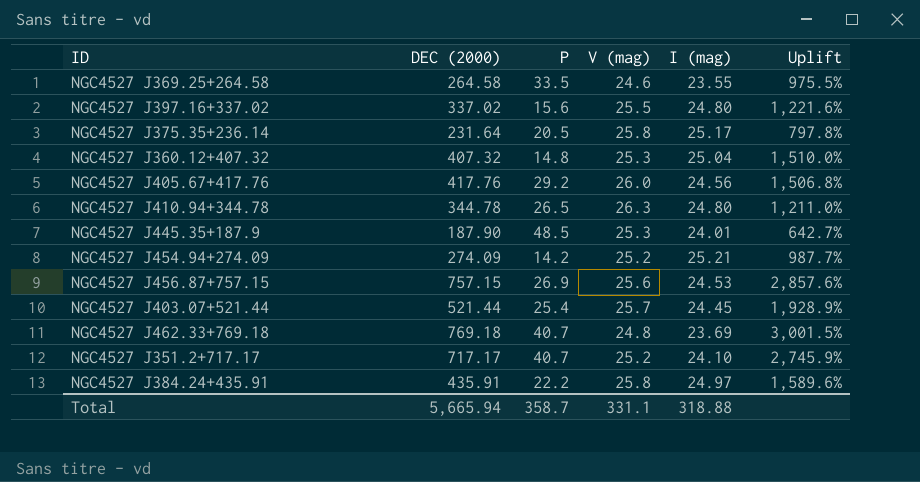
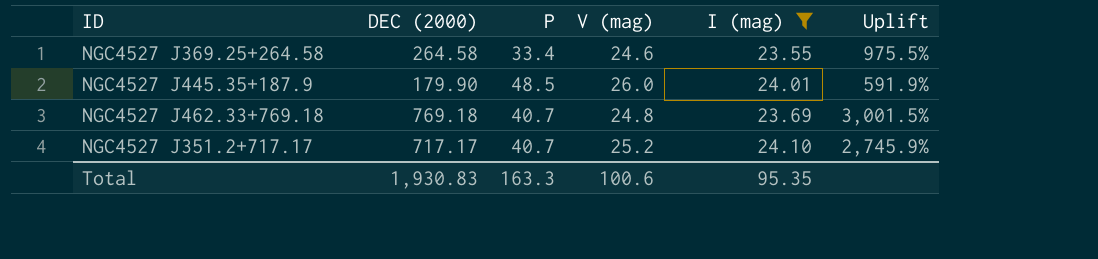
filter: none -> I (mag) <= 24.10
NGC4527 J369.25+264.58 | P: 33.5 -> 33.4
NGC4527 J445.35+187.9 | DEC (2000): 187.90 -> 179.90
NGC4527 J445.35+187.9 | V (mag): 25.3 -> 26.0
NGC4527 J445.35+187.9 | Uplift: 642.7% -> 591.9%
Total | DEC (2000): 5,665.94 -> 1,930.83
Total | P: 358.7 -> 163.3
Total | V (mag): 331.1 -> 100.6
Total | I (mag): 318.88 -> 95.35

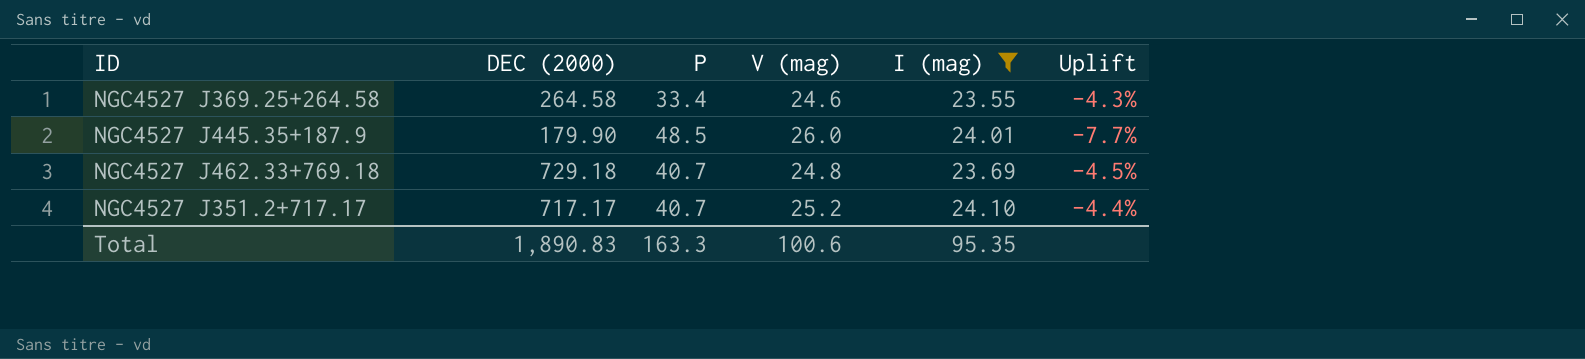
column Uplift | formula: ([DEC (2000)] - [V (mag)]) / [V (mag)] -> ([I (mag)] - [V (mag)]) / [V (mag)]
NGC4527 J462.33+769.18 | DEC (2000): 769.18 -> 729.18
Total | DEC (2000): 1,930.83 -> 1,890.83

